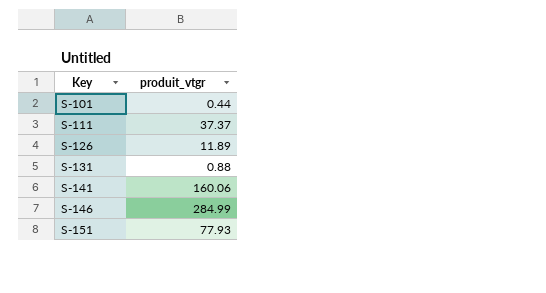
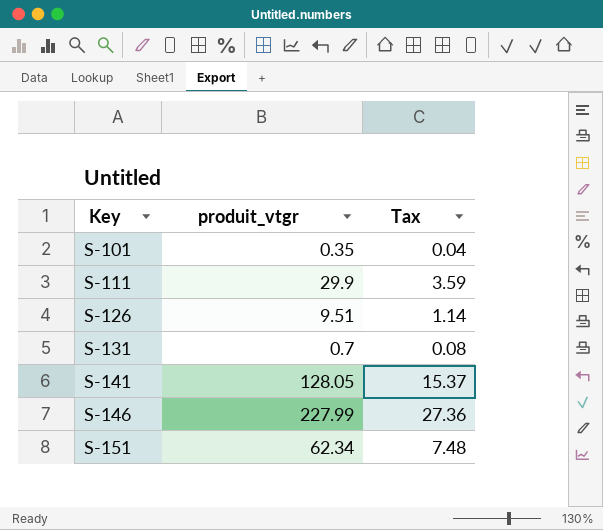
column Tax | formula: none -> [produit_vtgr] * 0.12
S-101 | produit_vtgr: 0.44 -> 0.35
S-111 | produit_vtgr: 37.37 -> 29.9
S-126 | produit_vtgr: 11.89 -> 9.51
S-131 | produit_vtgr: 0.88 -> 0.7
S-141 | produit_vtgr: 160.06 -> 128.05
S-146 | produit_vtgr: 284.99 -> 227.99
S-151 | produit_vtgr: 77.93 -> 62.34

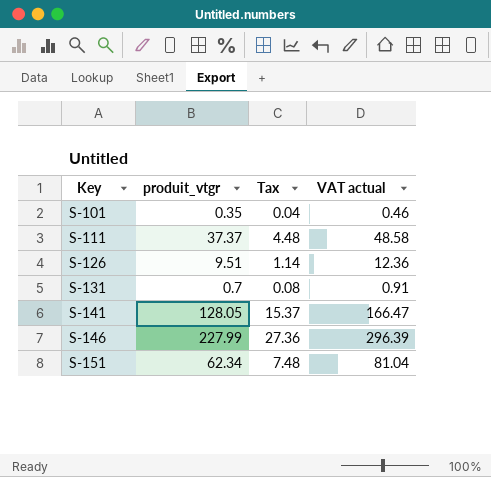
column VAT actual | formula: none -> [produit_vtgr] * 1.3
S-111 | produit_vtgr: 29.9 -> 37.37
S-111 | Tax: 3.59 -> 4.48

